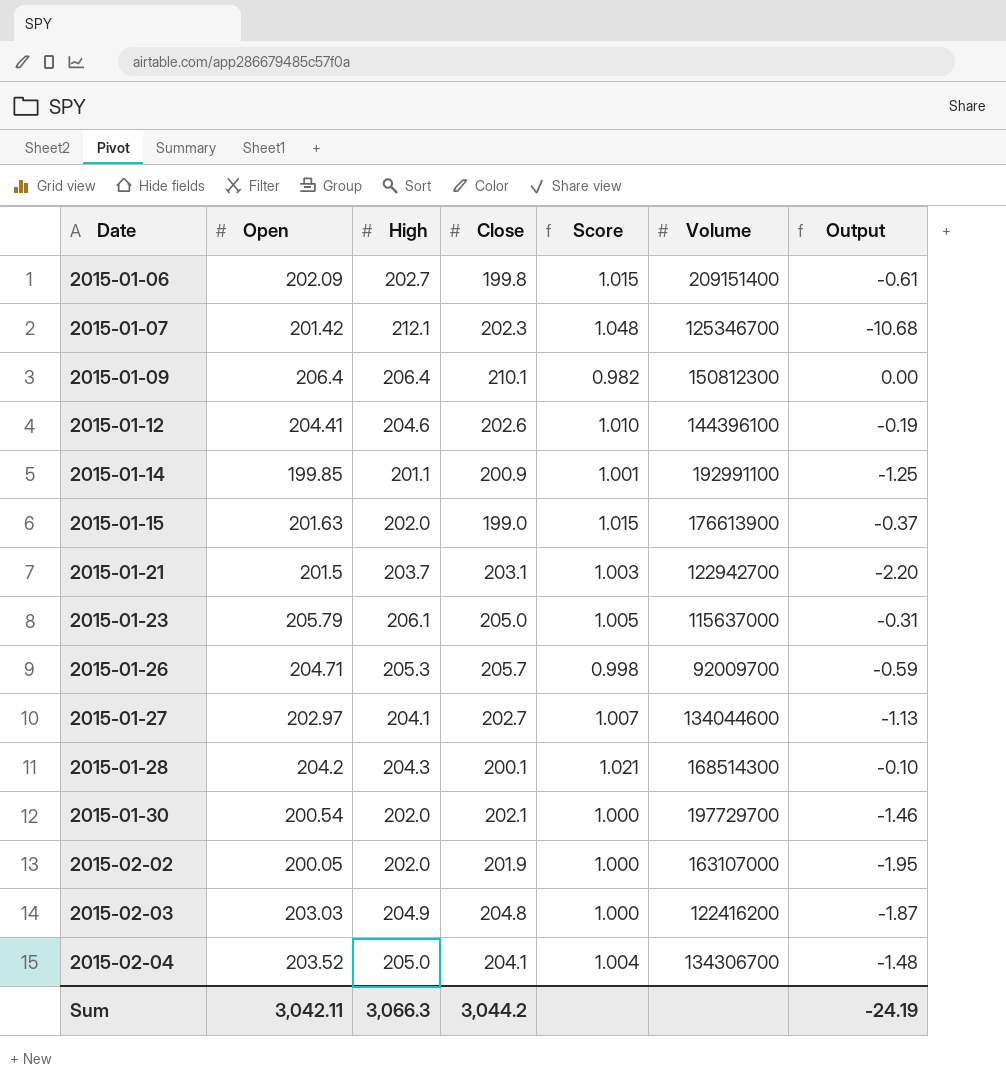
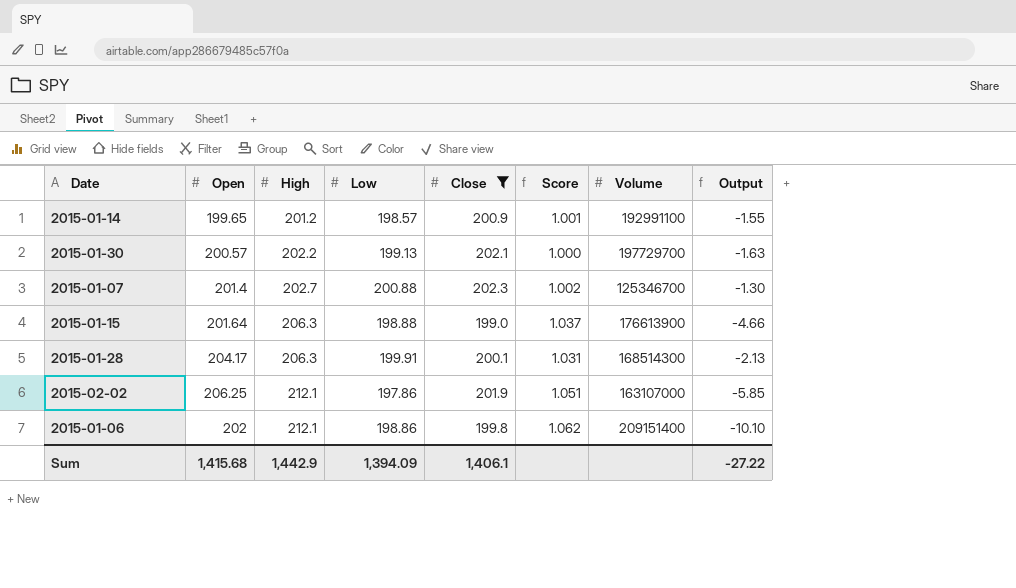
filter: none -> Close <= 202.3
row order: Date ascending -> High ascending
column Low | position: none -> 4
2015-01-14 | Open: 199.85 -> 199.65
2015-01-14 | High: 201.1 -> 201.2
2015-01-14 | Output: -1.25 -> -1.55
2015-01-30 | Open: 200.54 -> 200.57
2015-01-30 | High: 202.0 -> 202.2
2015-01-30 | Output: -1.46 -> -1.63
2015-01-07 | Open: 201.42 -> 201.4
2015-01-07 | High: 212.1 -> 202.7
2015-01-07 | Score: 1.048 -> 1.002
2015-01-07 | Output: -10.68 -> -1.30
2015-01-15 | Open: 201.63 -> 201.64
2015-01-15 | High: 202.0 -> 206.3
2015-01-15 | Score: 1.015 -> 1.037
2015-01-15 | Output: -0.37 -> -4.66
2015-01-28 | Open: 204.2 -> 204.17
2015-01-28 | High: 204.3 -> 206.3
2015-01-28 | Score: 1.021 -> 1.031
2015-01-28 | Output: -0.10 -> -2.13
2015-02-02 | Open: 200.05 -> 206.25
2015-02-02 | High: 202.0 -> 212.1
2015-02-02 | Score: 1.000 -> 1.051
2015-02-02 | Output: -1.95 -> -5.85
2015-01-06 | Open: 202.09 -> 202
2015-01-06 | High: 202.7 -> 212.1
2015-01-06 | Score: 1.015 -> 1.062
2015-01-06 | Output: -0.61 -> -10.10
Sum | Open: 3,042.11 -> 1,415.68
Sum | High: 3,066.3 -> 1,442.9
Sum | Close: 3,044.2 -> 1,406.1
Sum | Output: -24.19 -> -27.22

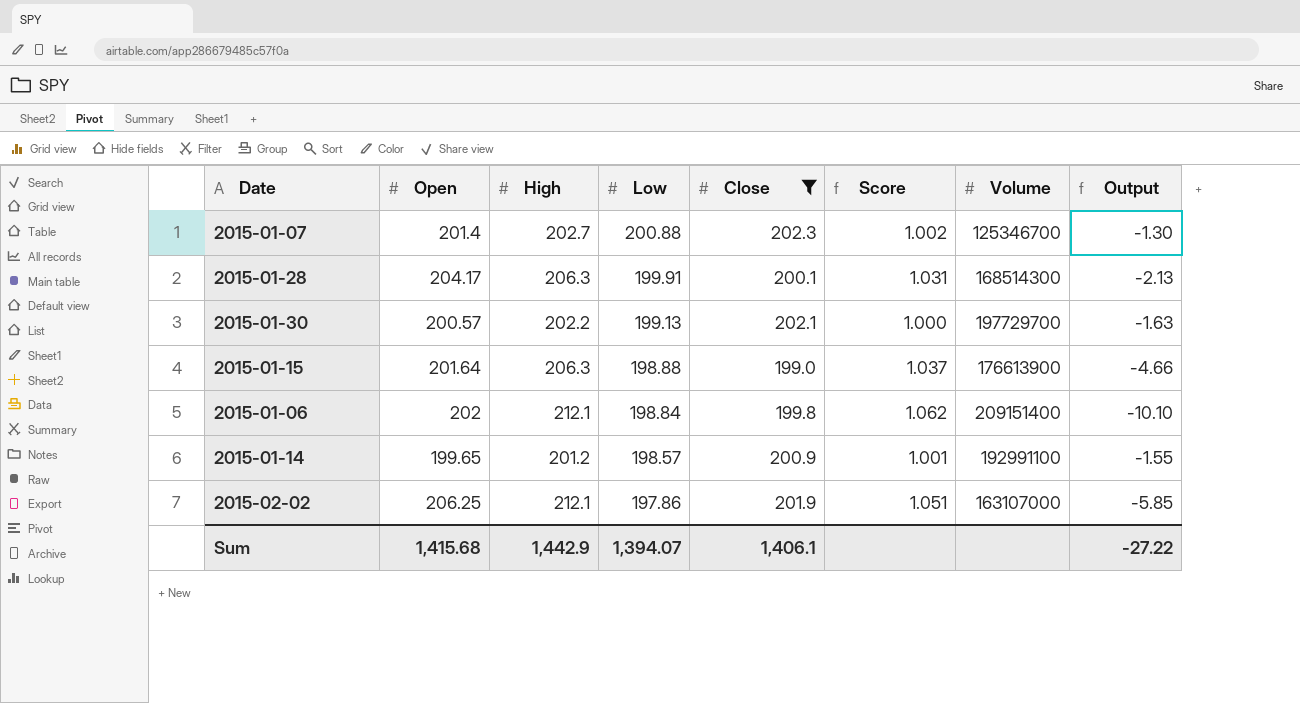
row order: High ascending -> Low descending
2015-01-06 | Low: 198.86 -> 198.84
Sum | Low: 1,394.09 -> 1,394.07

